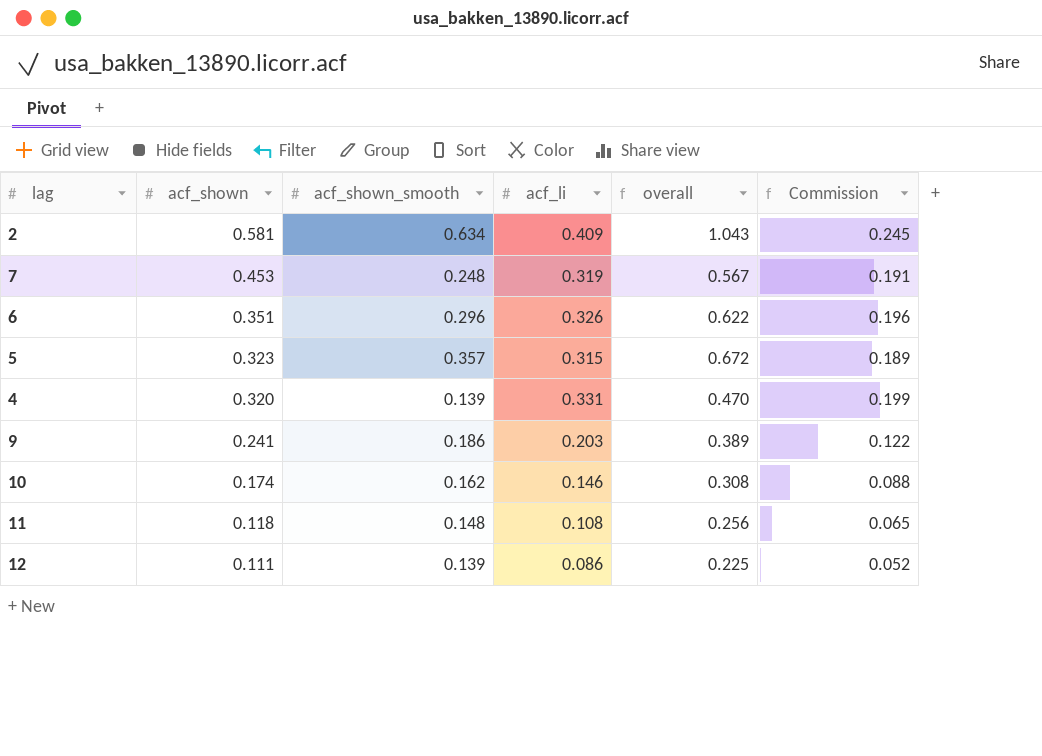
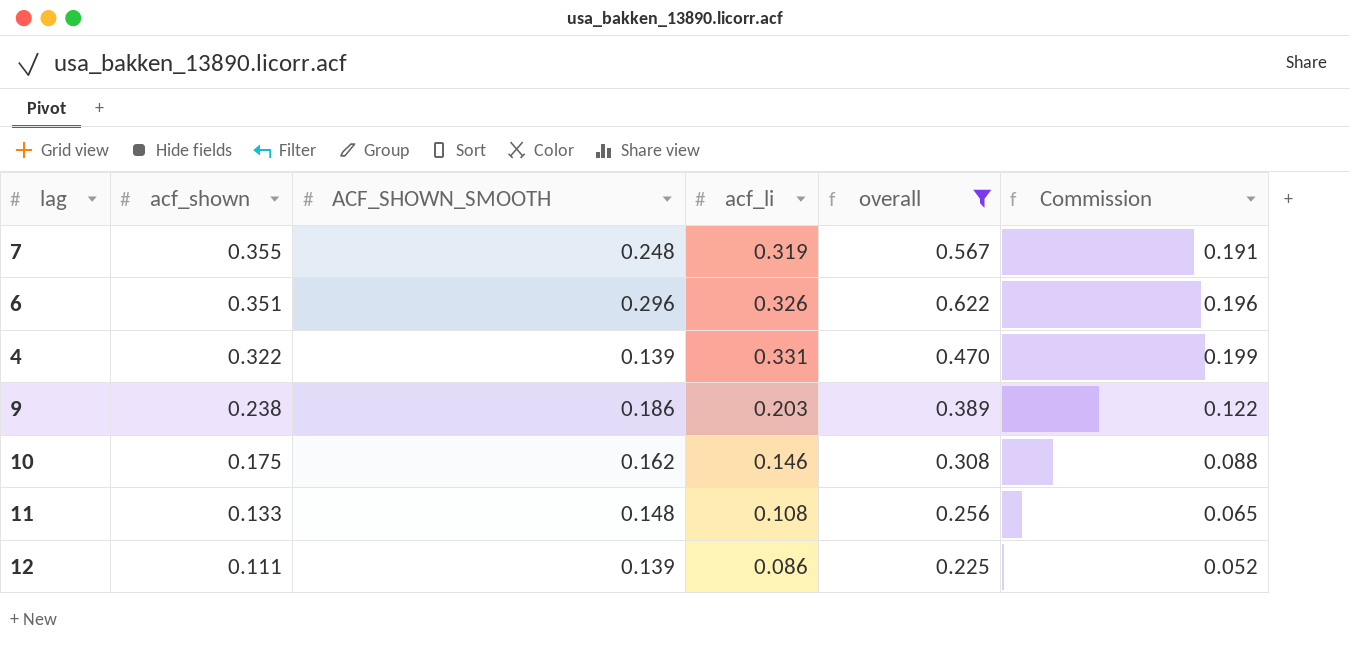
filter: none -> overall <= 0.622
column name: acf_shown_smooth -> ACF_SHOWN_SMOOTH
7 | acf_shown: 0.453 -> 0.355
4 | acf_shown: 0.320 -> 0.322
9 | acf_shown: 0.241 -> 0.238
10 | acf_shown: 0.174 -> 0.175
11 | acf_shown: 0.118 -> 0.133

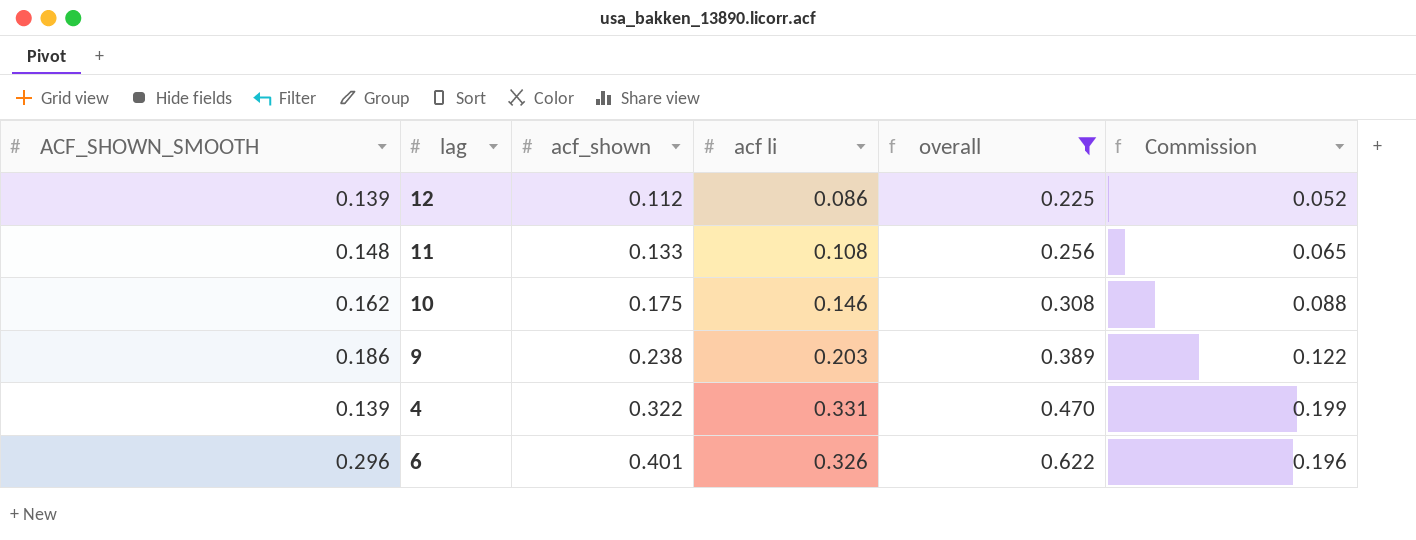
row order: acf_shown descending -> acf_shown ascending
column ACF_SHOWN_SMOOTH | position: 3 -> 1
column name: acf_li -> acf li
row 7: 0.355 | 0.248 | 0.319 | 0.567 | 0.191 -> none
12 | acf_shown: 0.111 -> 0.112
6 | acf_shown: 0.351 -> 0.401

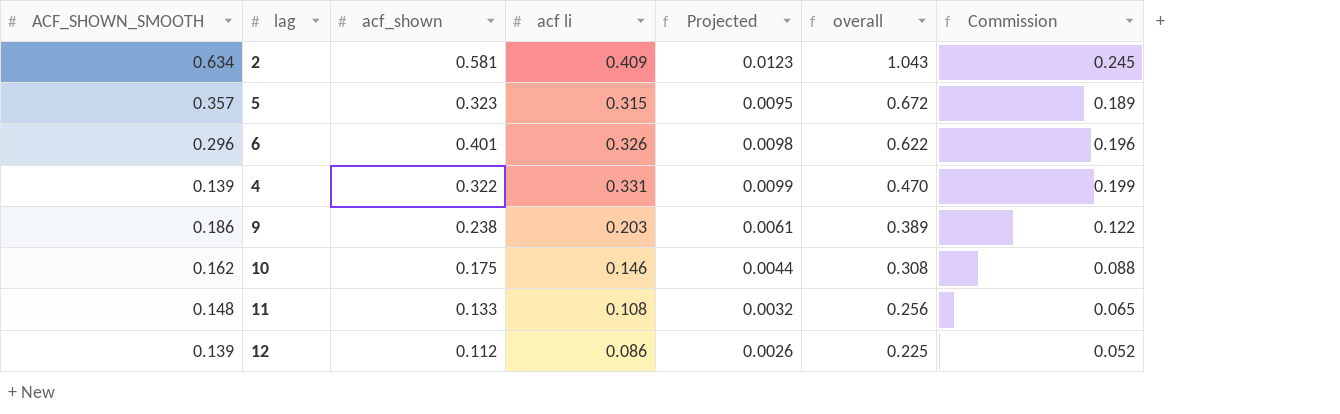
filter: overall <= 0.622 -> none
row order: acf_shown ascending -> overall descending
column Projected | formula: none -> [acf li] * 0.03

